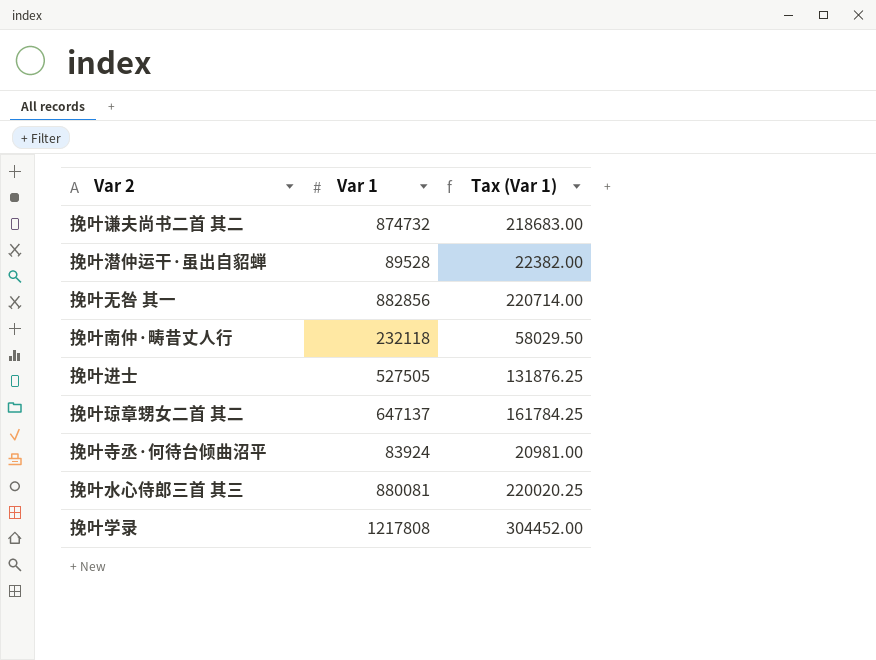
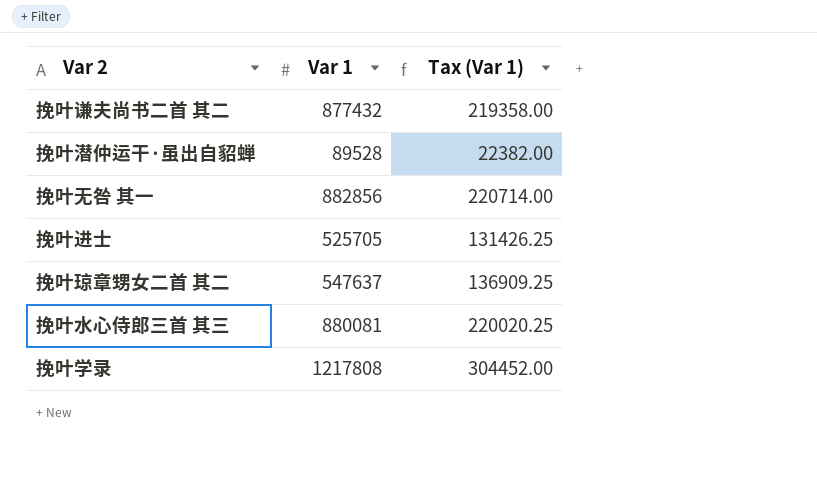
row 挽叶南仲·畴昔丈人行: 232118 | 58029.50 -> none
row 挽叶寺丞·何待台倾曲沼平: 83924 | 20981.00 -> none
挽叶谦夫尚书二首 其二 | Var 1: 874732 -> 877432
挽叶谦夫尚书二首 其二 | Tax (Var 1): 218683.00 -> 219358.00
挽叶进士 | Var 1: 527505 -> 525705
挽叶进士 | Tax (Var 1): 131876.25 -> 131426.25
挽叶琼章甥女二首 其二 | Var 1: 647137 -> 547637
挽叶琼章甥女二首 其二 | Tax (Var 1): 161784.25 -> 136909.25

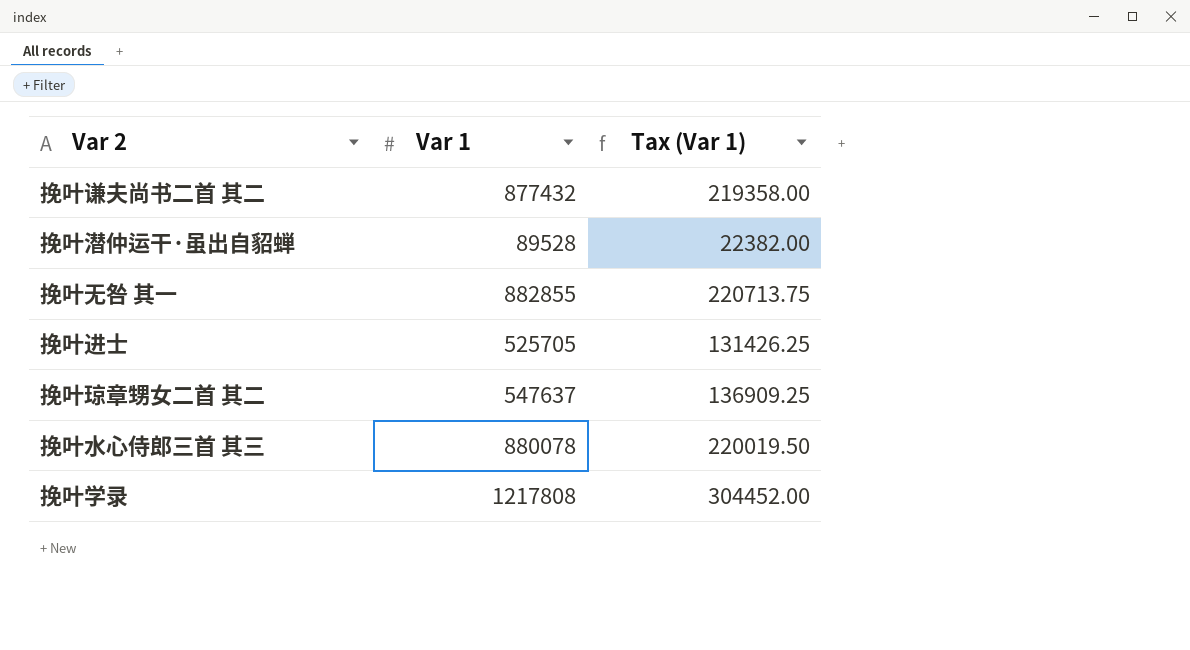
挽叶无咎 其一 | Var 1: 882856 -> 882855
挽叶无咎 其一 | Tax (Var 1): 220714.00 -> 220713.75
挽叶水心侍郎三首 其三 | Var 1: 880081 -> 880078
挽叶水心侍郎三首 其三 | Tax (Var 1): 220020.25 -> 220019.50

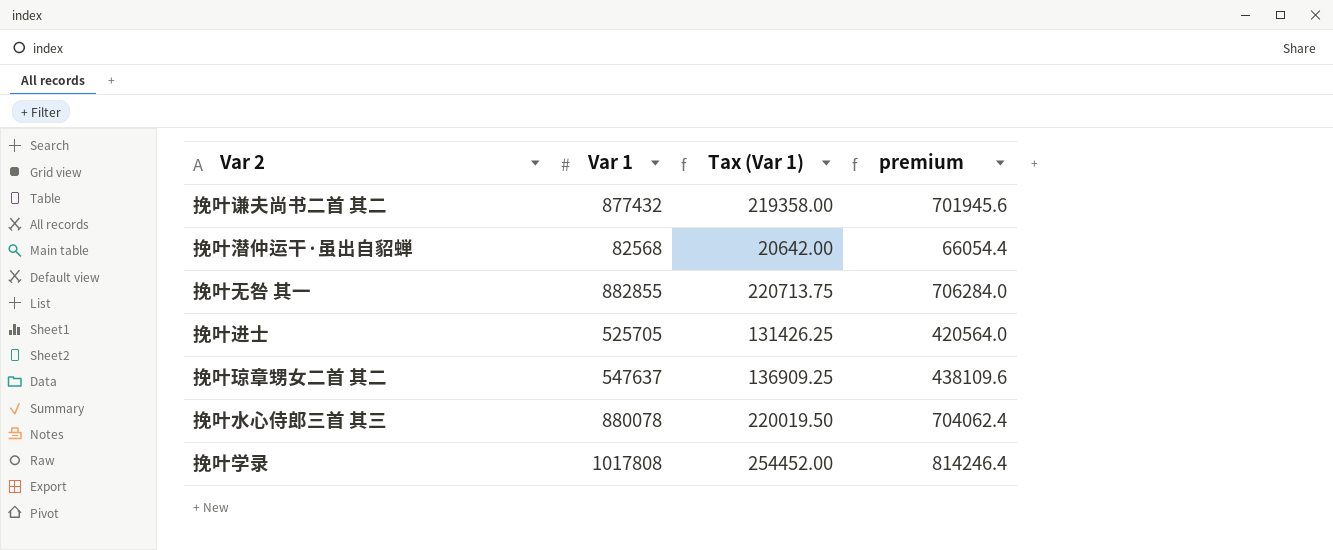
column premium | formula: none -> [Var 1] * 0.8
挽叶潜仲运干·虽出自貂蝉 | Var 1: 89528 -> 82568
挽叶潜仲运干·虽出自貂蝉 | Tax (Var 1): 22382.00 -> 20642.00
挽叶学录 | Var 1: 1217808 -> 1017808
挽叶学录 | Tax (Var 1): 304452.00 -> 254452.00

